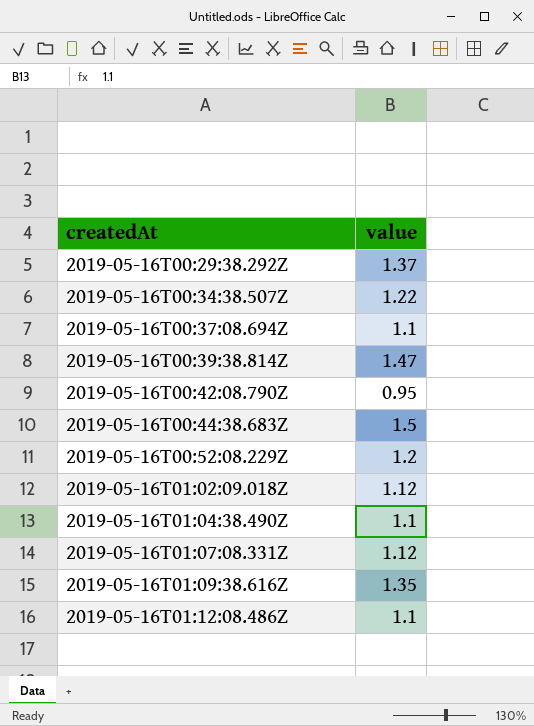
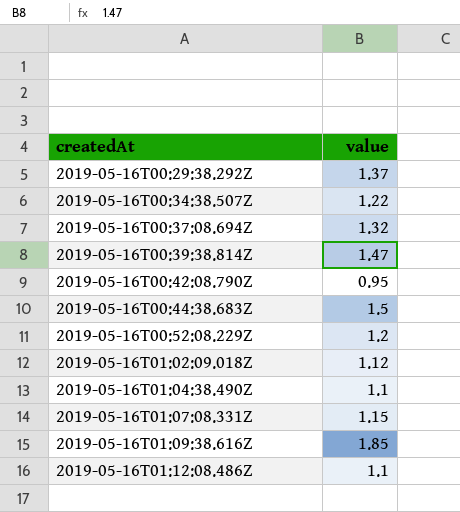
2019-05-16T00:37:08.694Z | value: 1.1 -> 1.32
2019-05-16T01:07:08.331Z | value: 1.12 -> 1.15
2019-05-16T01:09:38.616Z | value: 1.35 -> 1.85

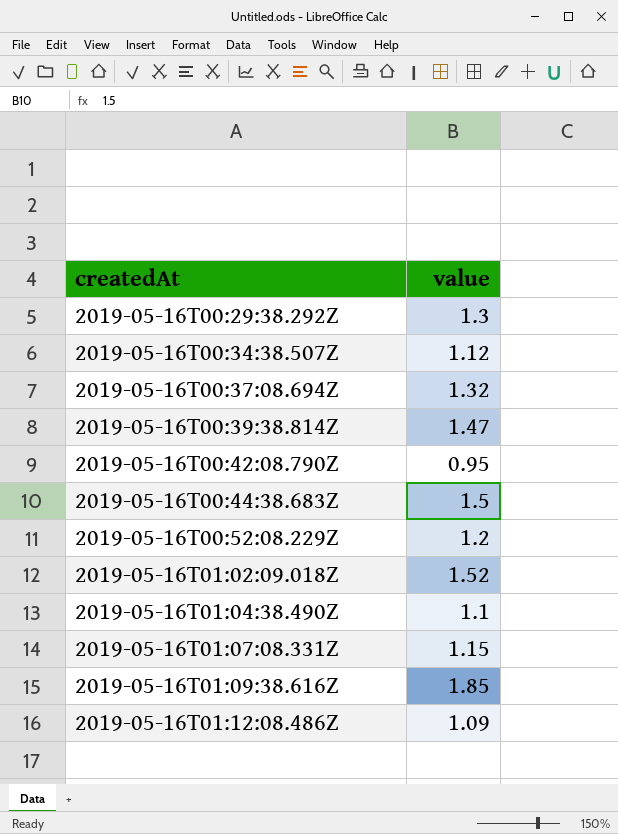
2019-05-16T00:29:38.292Z | value: 1.37 -> 1.3
2019-05-16T00:34:38.507Z | value: 1.22 -> 1.12
2019-05-16T01:02:09.018Z | value: 1.12 -> 1.52
2019-05-16T01:12:08.486Z | value: 1.1 -> 1.09

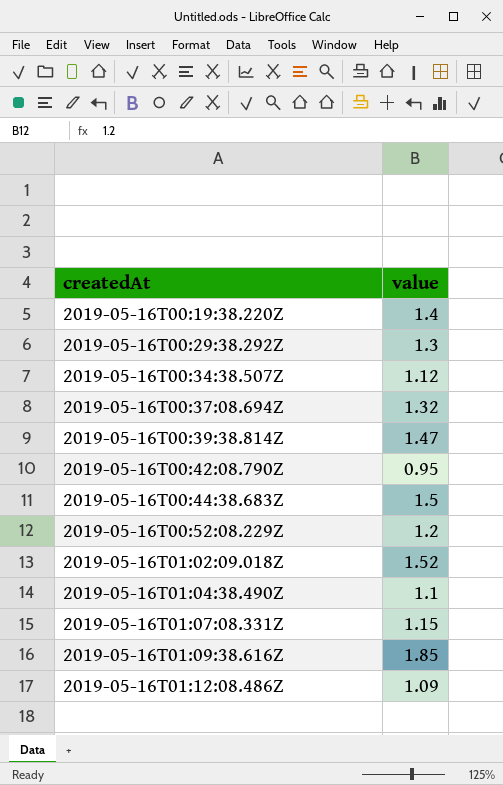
row 2019-05-16T00:19:38.220Z: none -> 1.4

